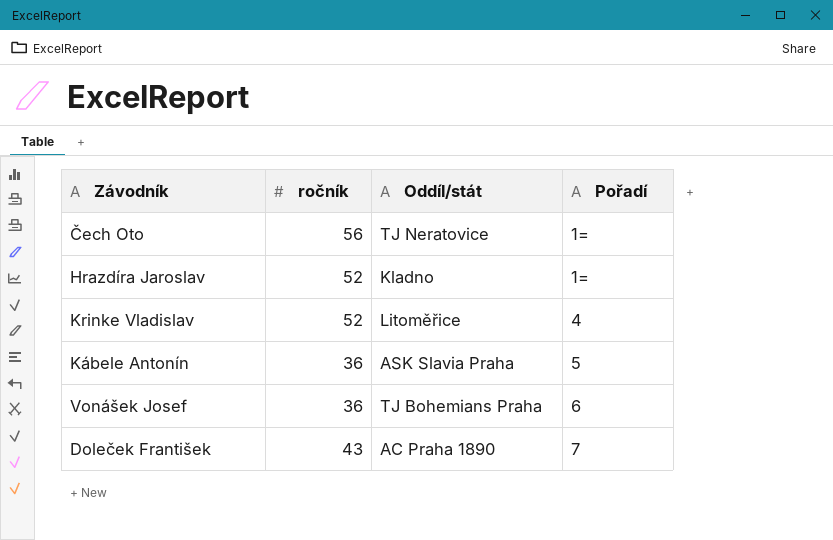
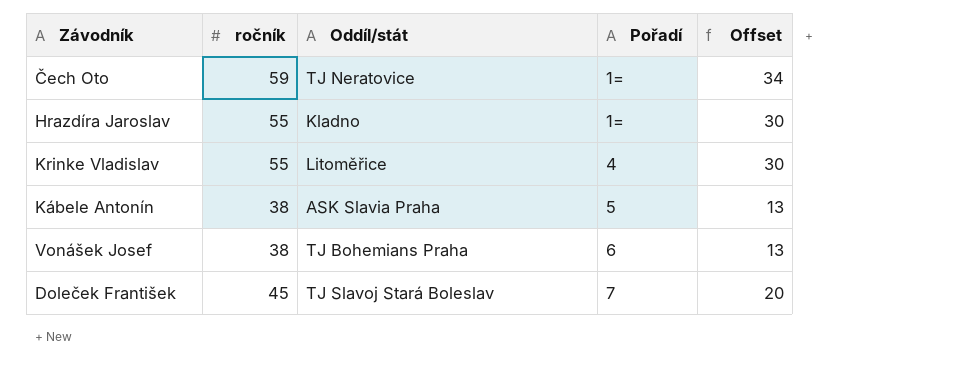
column Offset | formula: none -> [ročník] - 25
Čech Oto | ročník: 56 -> 59
Hrazdíra Jaroslav | ročník: 52 -> 55
Krinke Vladislav | ročník: 52 -> 55
Kábele Antonín | ročník: 36 -> 38
Vonášek Josef | ročník: 36 -> 38
Doleček František | ročník: 43 -> 45
Doleček František | Oddíl/stát: AC Praha 1890 -> TJ Slavoj Stará Boleslav

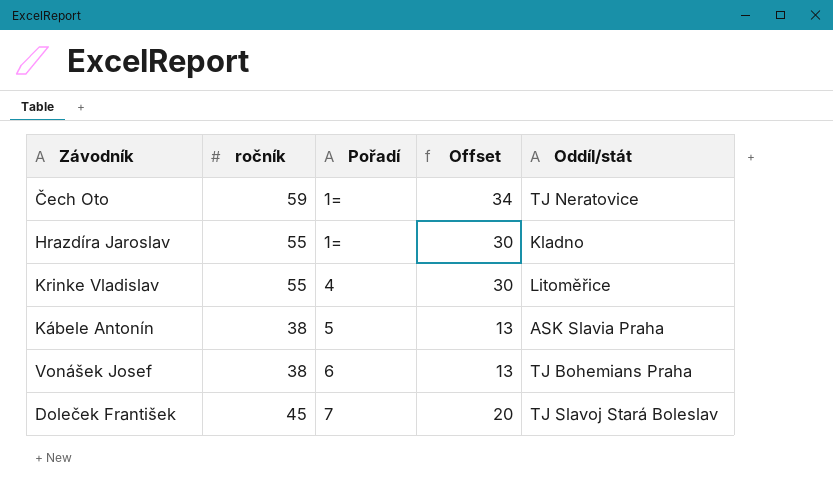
column Oddíl/stát | position: 3 -> 5

